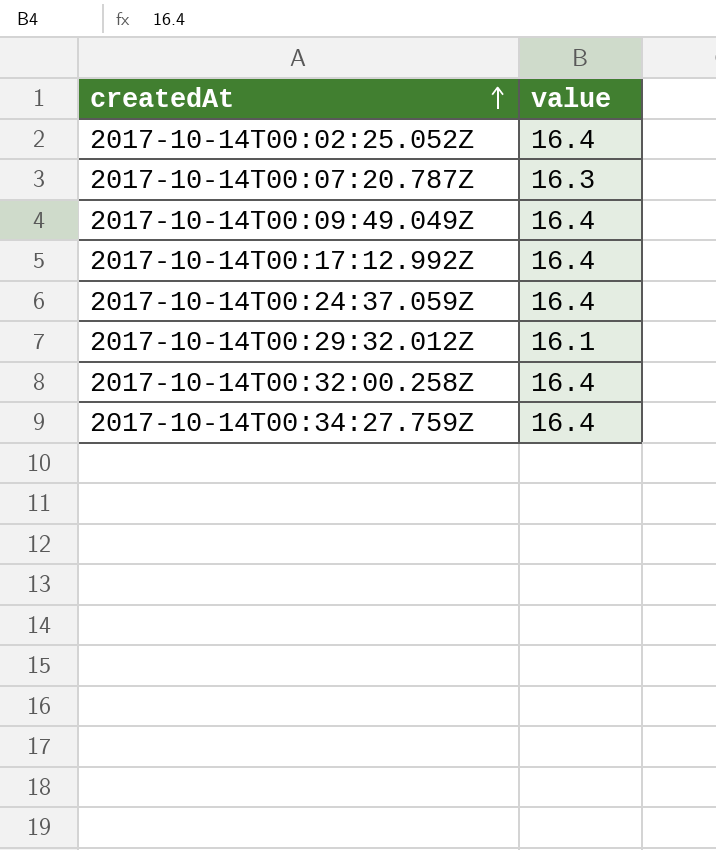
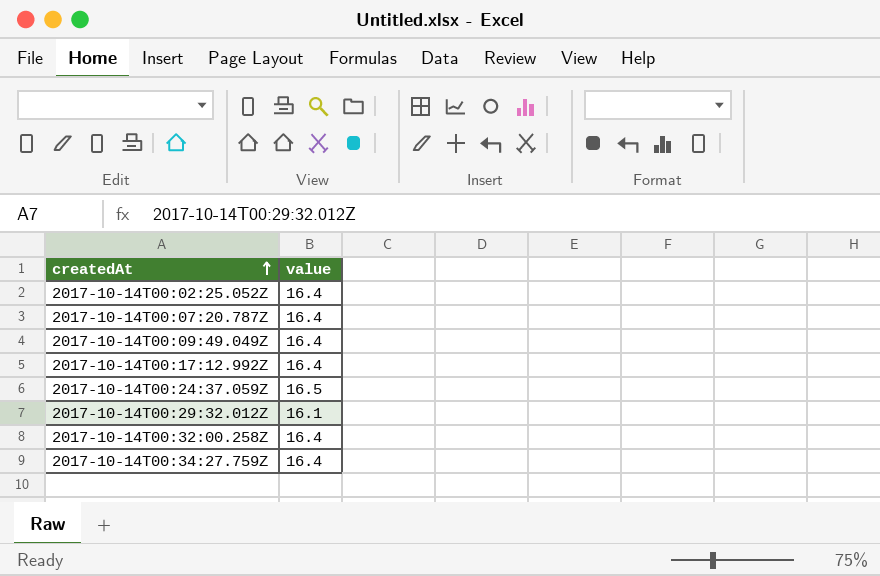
2017-10-14T00:07:20.787Z | value: 16.3 -> 16.4
2017-10-14T00:24:37.059Z | value: 16.4 -> 16.5

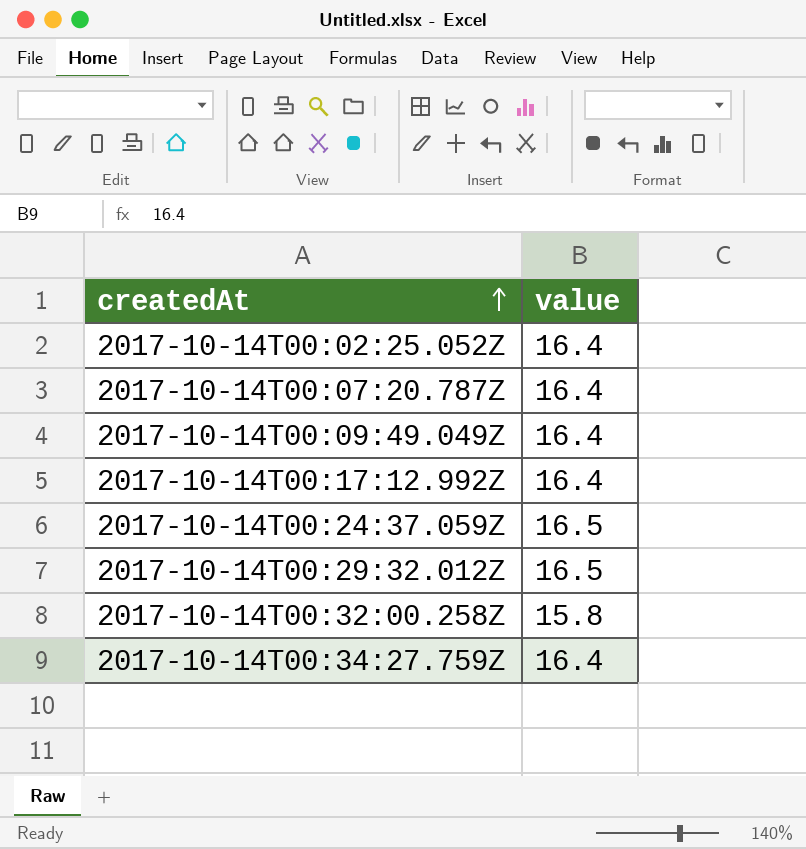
2017-10-14T00:29:32.012Z | value: 16.1 -> 16.5
2017-10-14T00:32:00.258Z | value: 16.4 -> 15.8

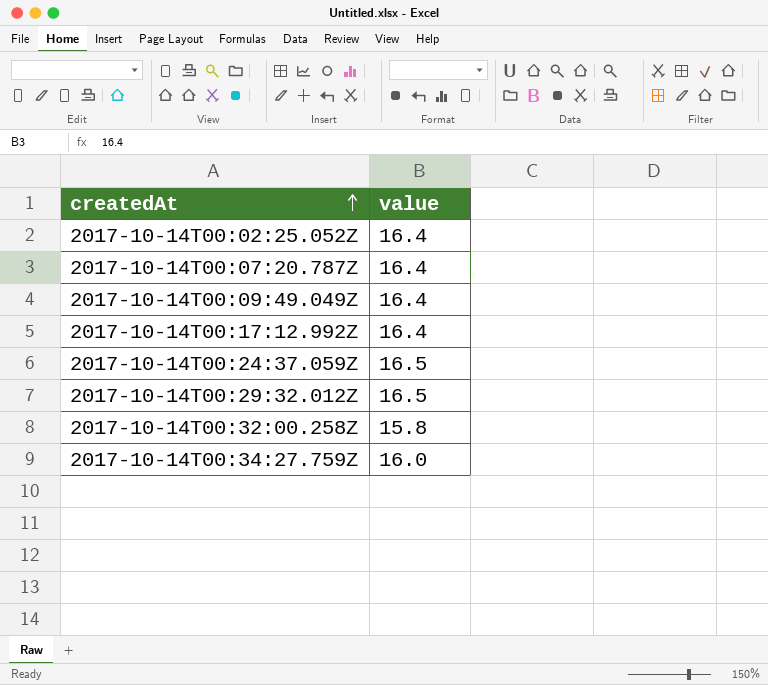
2017-10-14T00:34:27.759Z | value: 16.4 -> 16.0

